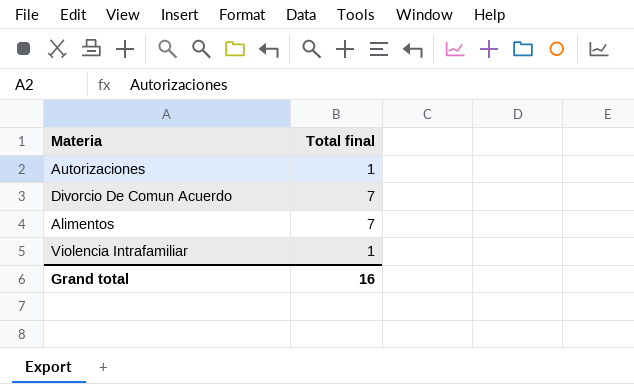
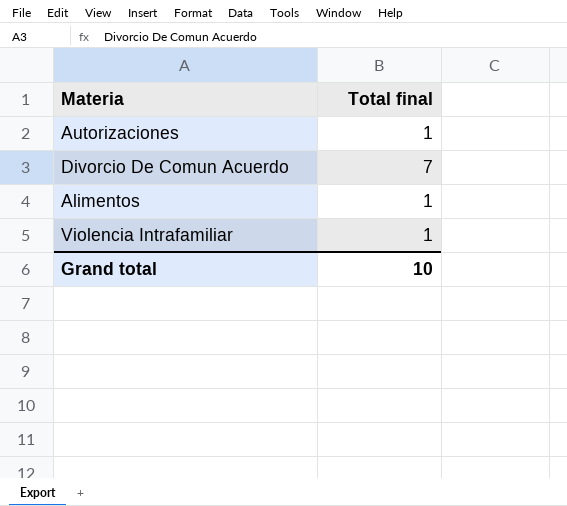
Alimentos | Total final: 7 -> 1
Grand total | Total final: 16 -> 10

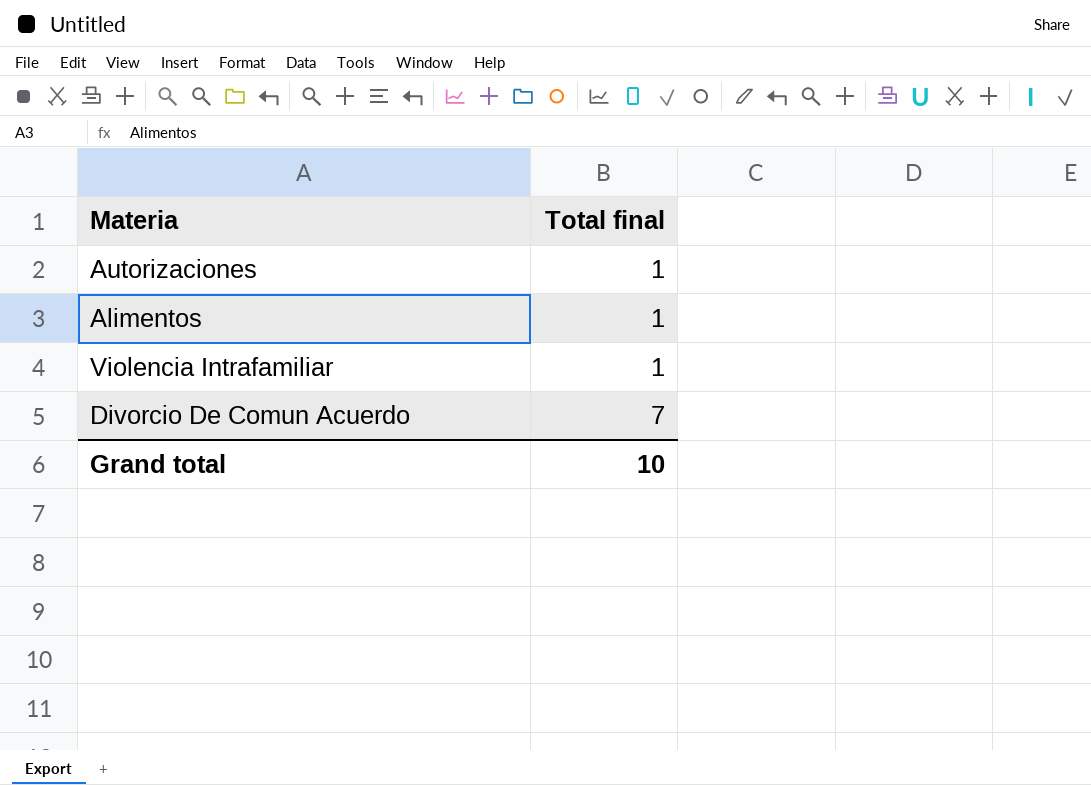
row order: none -> Total final ascending

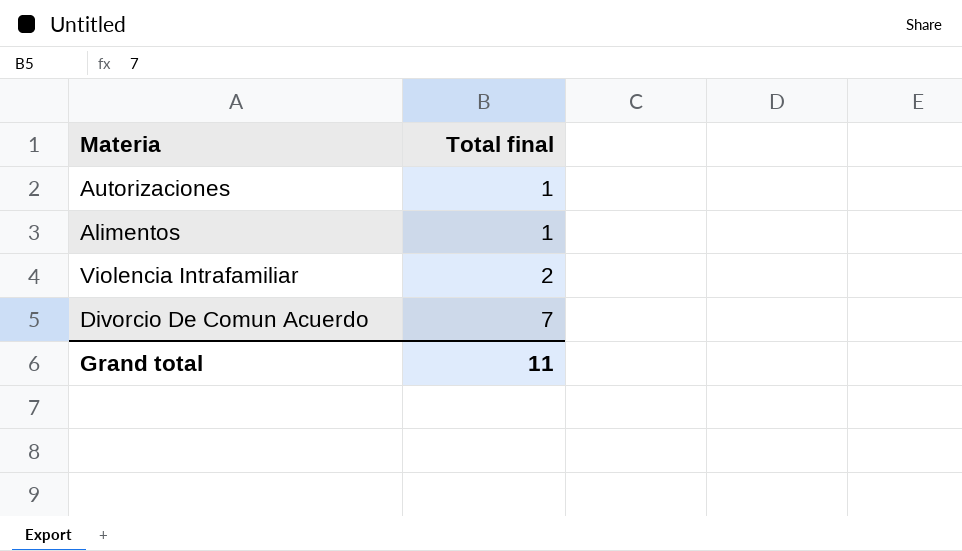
Violencia Intrafamiliar | Total final: 1 -> 2
Grand total | Total final: 10 -> 11

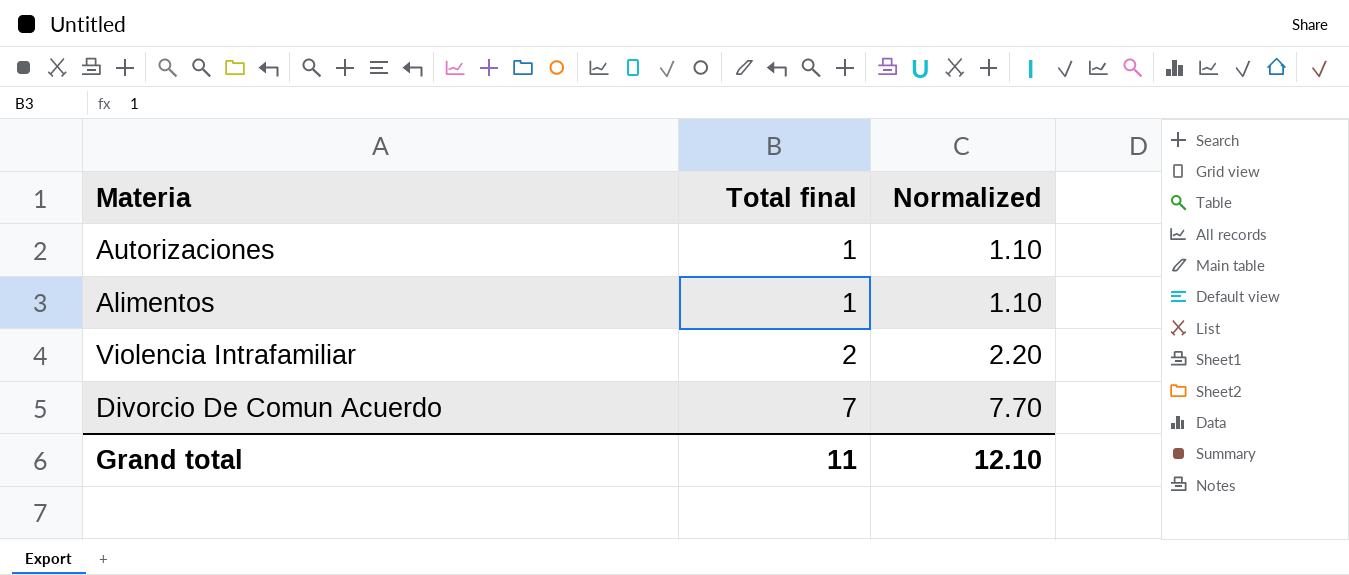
column Normalized | formula: none -> [Total final] * 1.1

